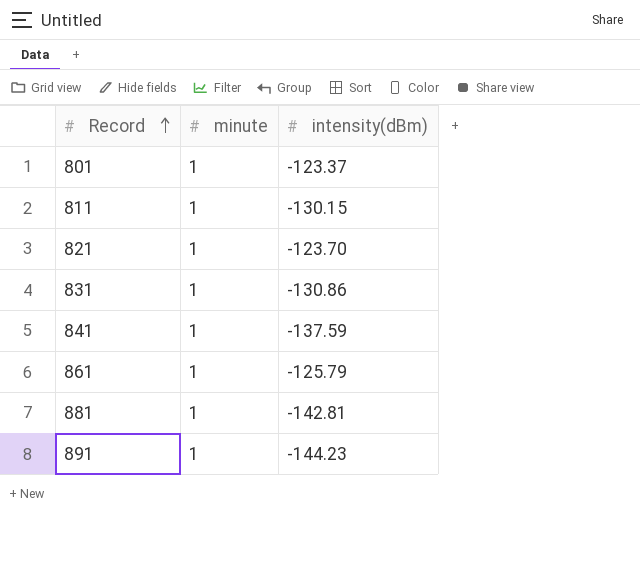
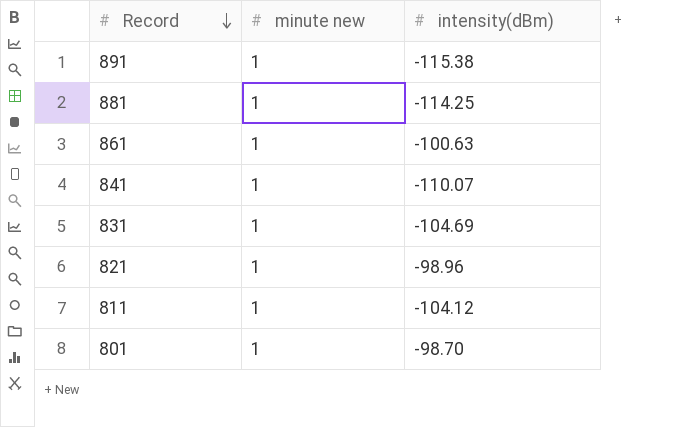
row order: Record ascending -> Record descending
column name: minute -> minute new
891 | intensity(dBm): -144.23 -> -115.38
881 | intensity(dBm): -142.81 -> -114.25
861 | intensity(dBm): -125.79 -> -100.63
841 | intensity(dBm): -137.59 -> -110.07
831 | intensity(dBm): -130.86 -> -104.69
821 | intensity(dBm): -123.70 -> -98.96
811 | intensity(dBm): -130.15 -> -104.12
801 | intensity(dBm): -123.37 -> -98.70

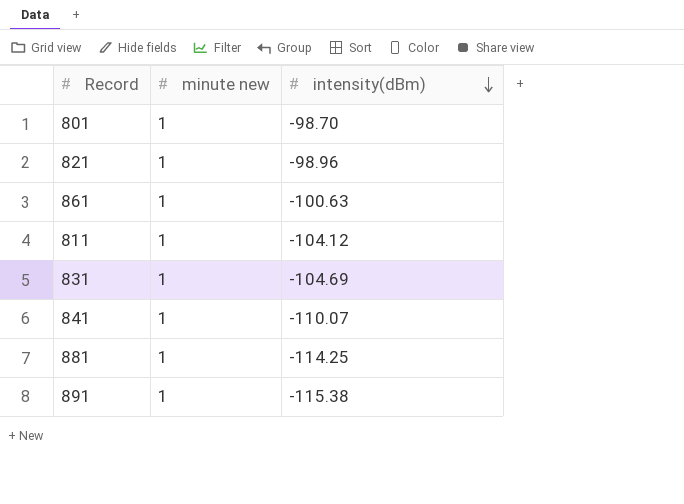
row order: Record descending -> intensity(dBm) descending

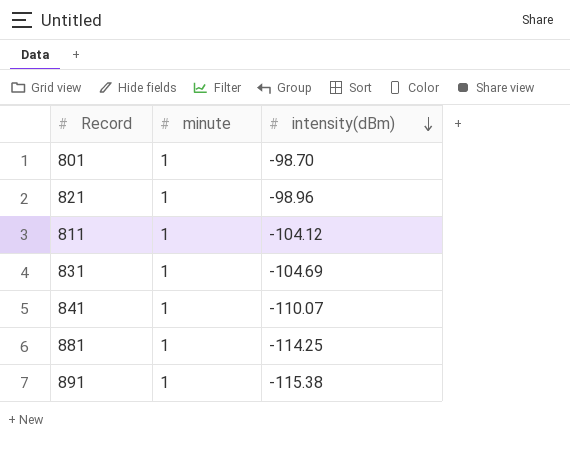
column name: minute new -> minute
row 861: 1 | -100.63 -> none

